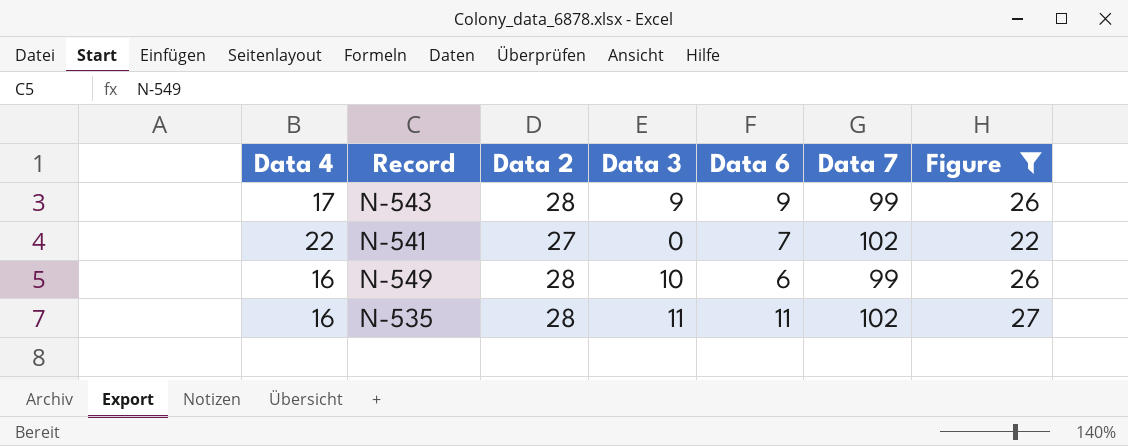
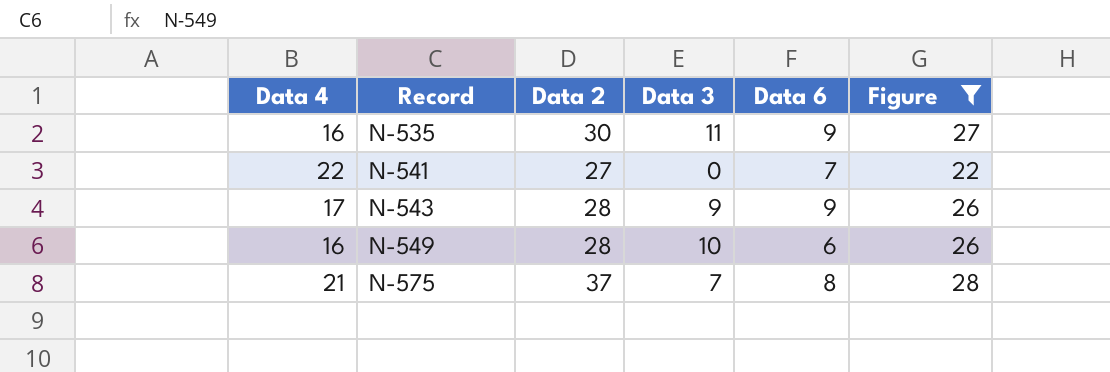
row order: none -> Record ascending
column Data 7 | position: 6 -> none
N-535 | Data 2: 28 -> 30
N-535 | Data 6: 11 -> 9
row N-575: none -> 21 | 37 | 7 | 8 | 28

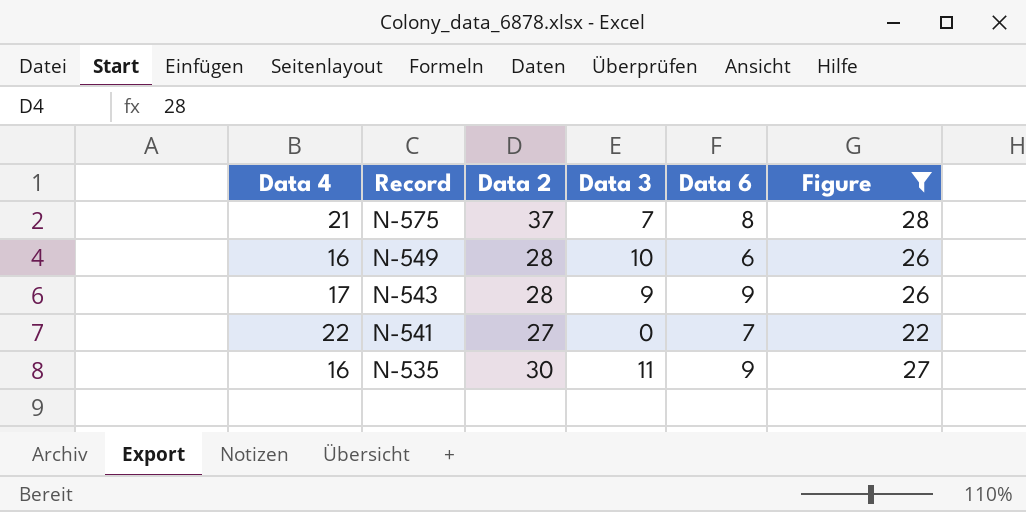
row order: Record ascending -> Record descending

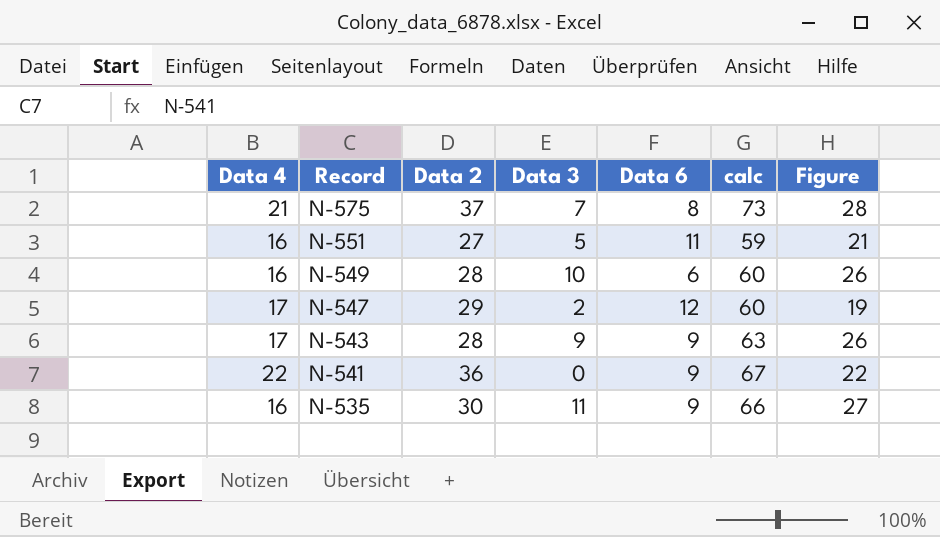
filter: Figure >= 22 -> none
column calc | formula: none -> [Data 4] + [Data 2] + [Data 3] + [Data 6]
N-541 | Data 2: 27 -> 36
N-541 | Data 6: 7 -> 9

